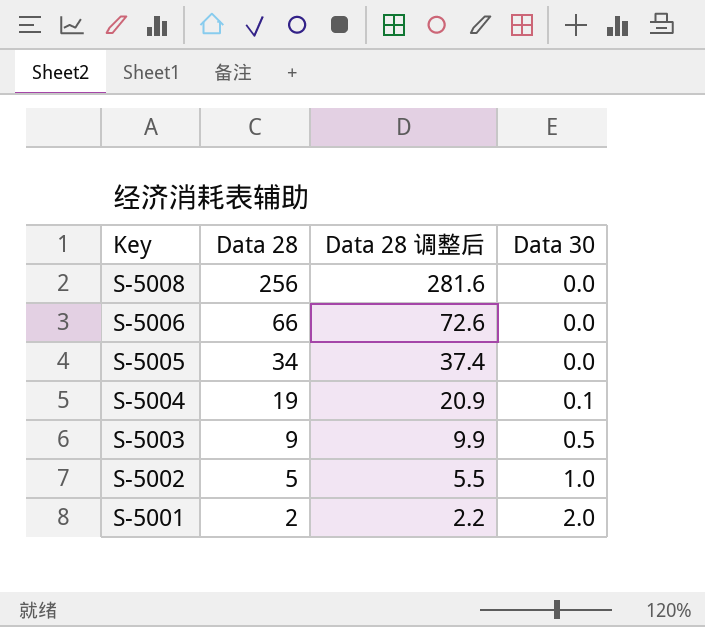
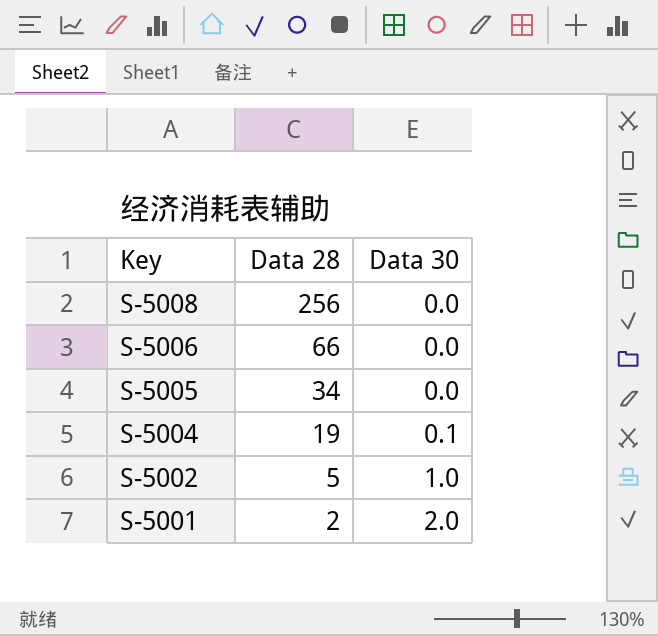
column Data 28 调整后 | formula: [Data 28] * 1.1 -> none
row S-5003: 9 | 9.9 | 0.5 -> none

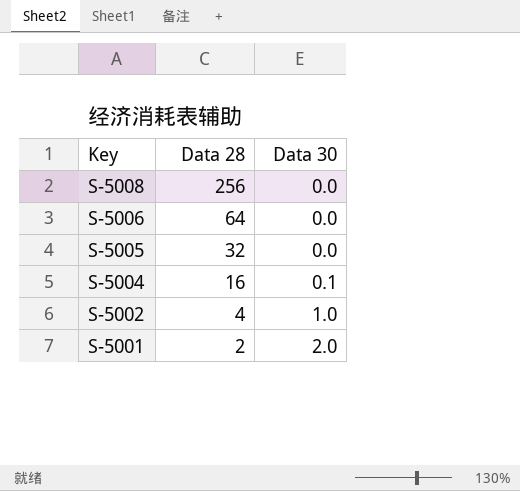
S-5006 | Data 28: 66 -> 64
S-5005 | Data 28: 34 -> 32
S-5004 | Data 28: 19 -> 16
S-5002 | Data 28: 5 -> 4

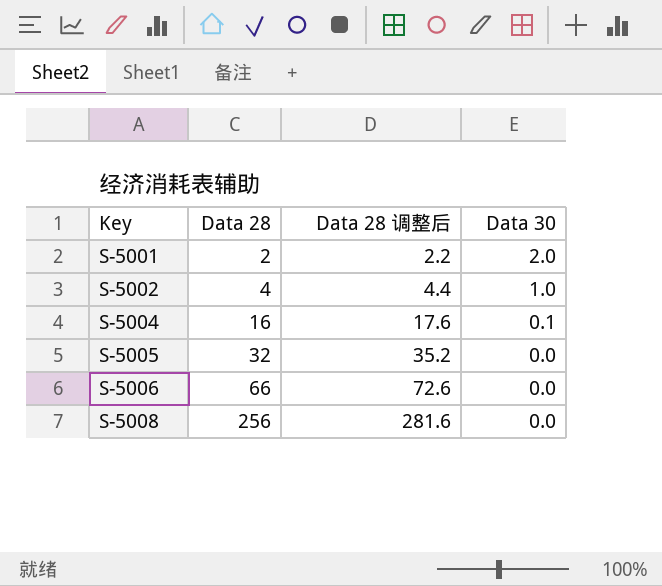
row order: Key descending -> Key ascending
column Data 28 调整后 | formula: none -> [Data 28] * 1.1
S-5006 | Data 28: 64 -> 66

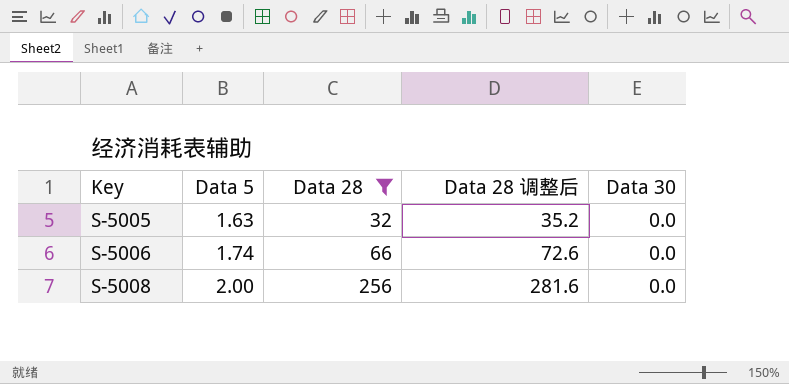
filter: none -> Data 28 >= 32
column Data 5 | position: none -> 2

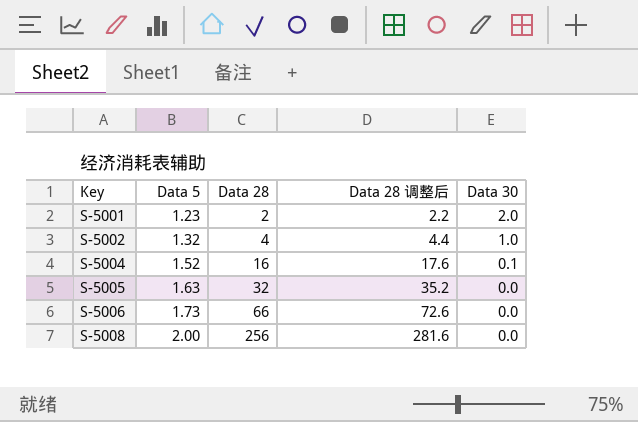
filter: Data 28 >= 32 -> none
S-5006 | Data 5: 1.74 -> 1.73

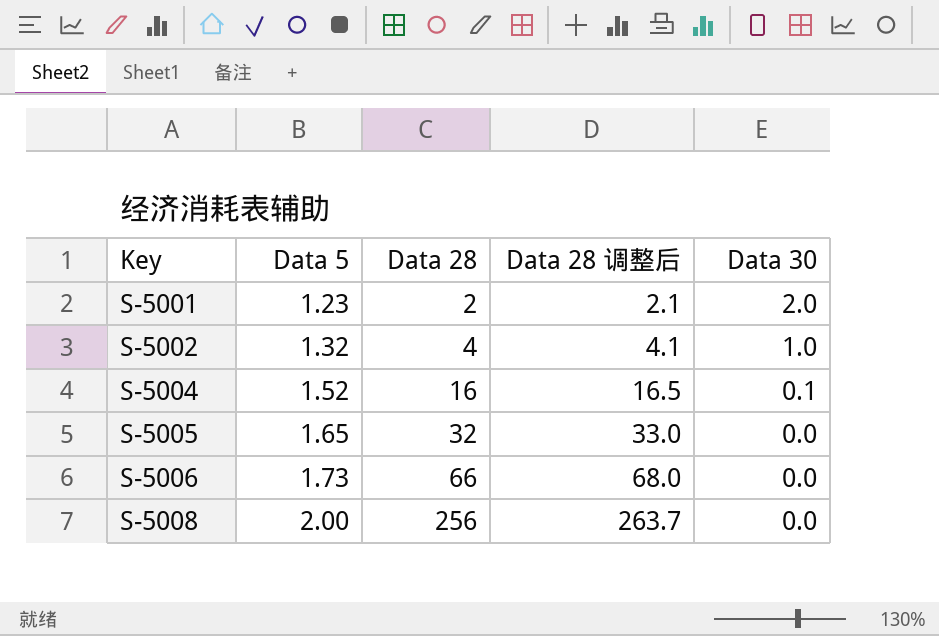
column Data 28 调整后 | formula: [Data 28] * 1.1 -> [Data 28] * 1.03
S-5005 | Data 5: 1.63 -> 1.65

